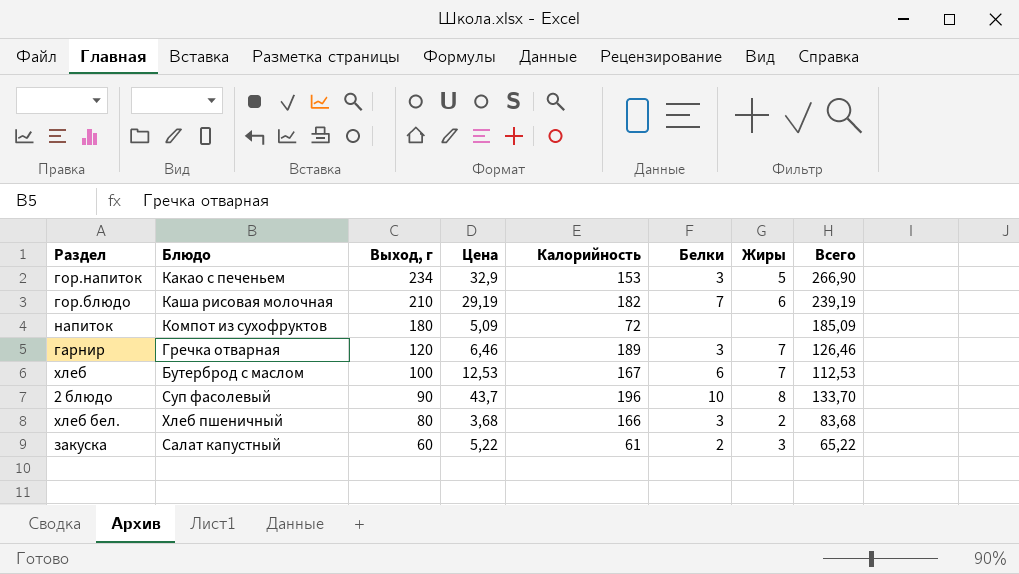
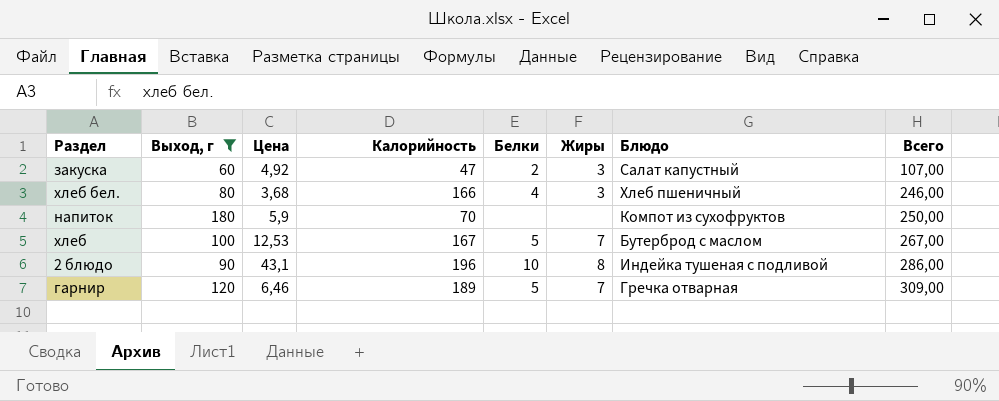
filter: none -> Выход, г <= 180
row order: Выход, г descending -> Всего ascending
column Блюдо | position: 2 -> 7
column Всего | formula: [Выход, г] + [Цена] -> [Выход, г] + [Калорийность]
закуска | Цена: 5,22 -> 4,92
закуска | Калорийность: 61 -> 47
хлеб бел. | Белки: 3 -> 4
хлеб бел. | Жиры: 2 -> 3
напиток | Цена: 5,09 -> 5,9
напиток | Калорийность: 72 -> 70
хлеб | Белки: 6 -> 5
2 блюдо | Цена: 43,7 -> 43,1
2 блюдо | Блюдо: Суп фасолевый -> Индейка тушеная с подливой
гарнир | Белки: 3 -> 5

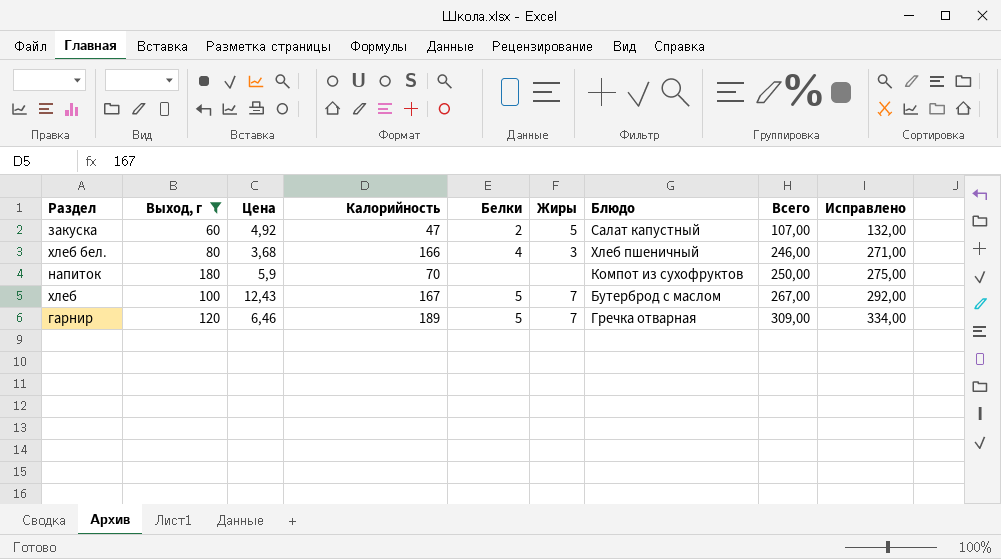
column Исправлено | formula: none -> [Всего] + 25
row 2 блюдо: 90 | 43,1 | 196 | 10 | 8 | Индейка тушеная с подливой | 286,00 -> none
закуска | Жиры: 3 -> 5
хлеб | Цена: 12,53 -> 12,43

